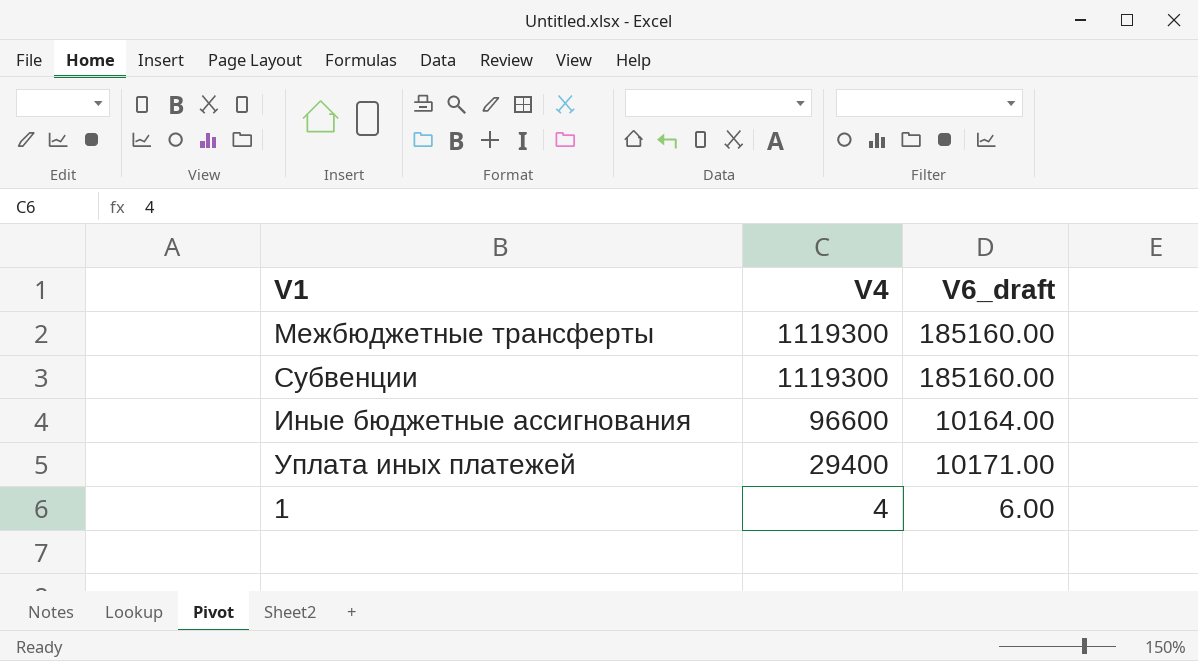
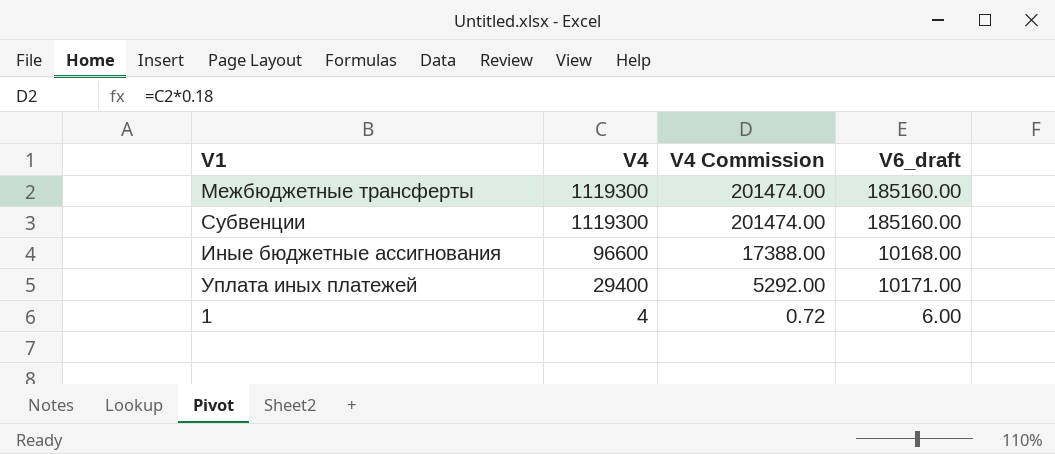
column V4 Commission | formula: none -> [V4] * 0.18
Иные бюджетные ассигнования | V6_draft: 10164.00 -> 10168.00

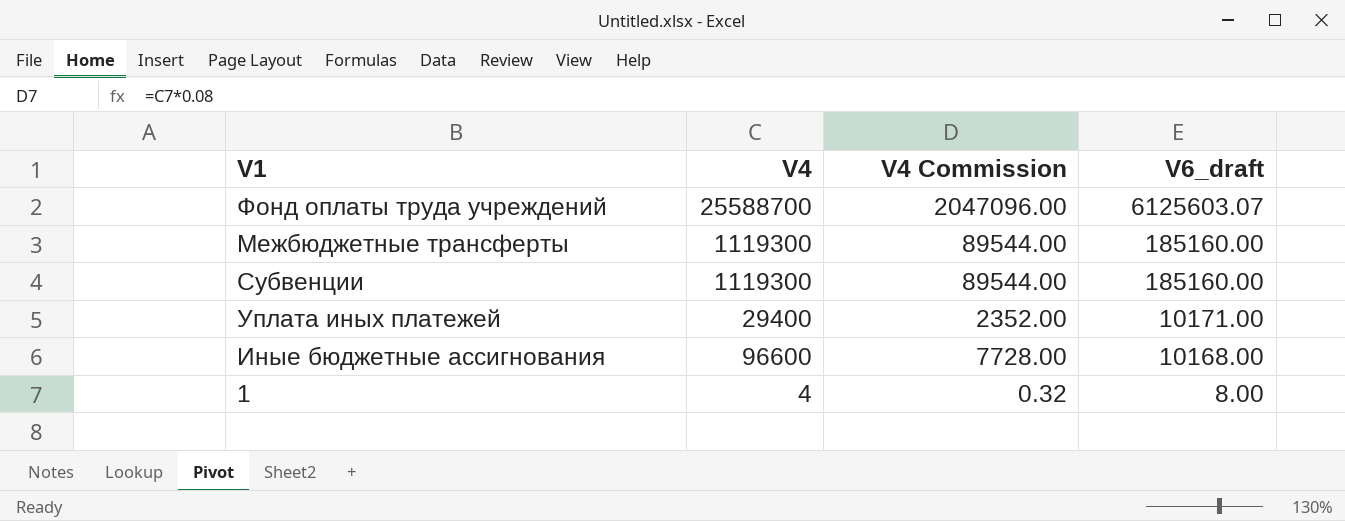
row order: V4 descending -> V6_draft descending
column V4 Commission | formula: [V4] * 0.18 -> [V4] * 0.08
row Фонд оплаты труда учреждений: none -> 25588700 | 2047096.00 | 6125603.07
1 | V6_draft: 6.00 -> 8.00

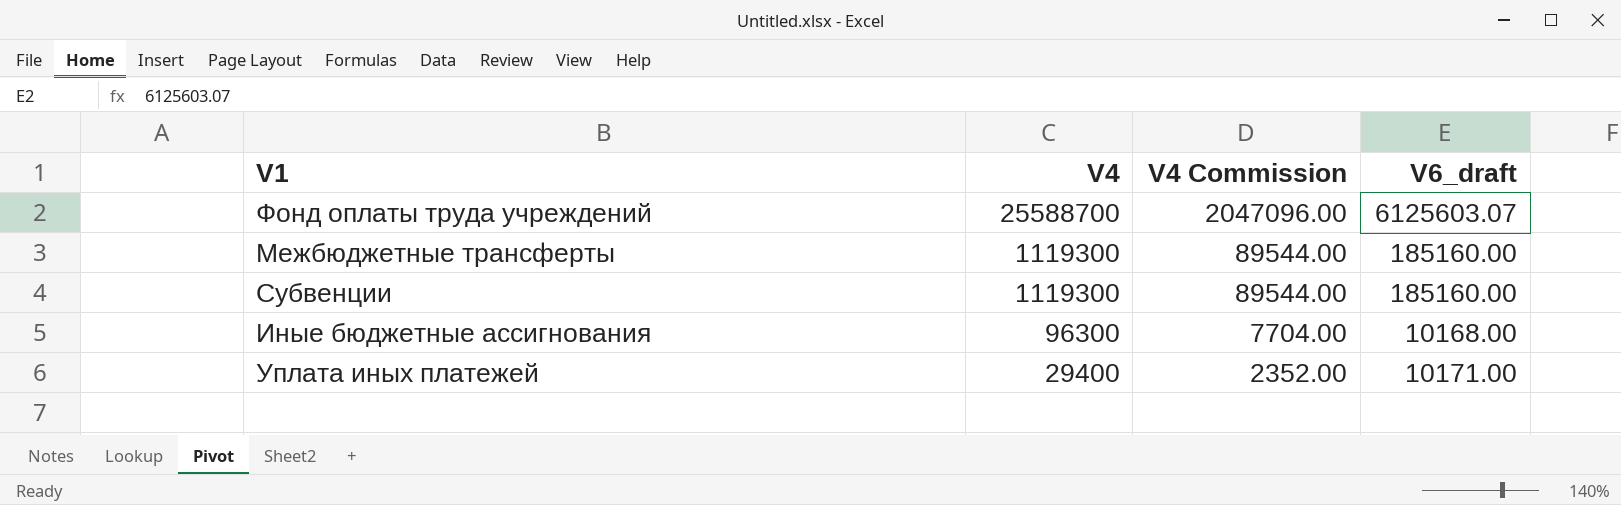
row order: V6_draft descending -> V4 descending
row 1: 4 | 0.32 | 8.00 -> none
Иные бюджетные ассигнования | V4: 96600 -> 96300
Иные бюджетные ассигнования | V4 Commission: 7728.00 -> 7704.00

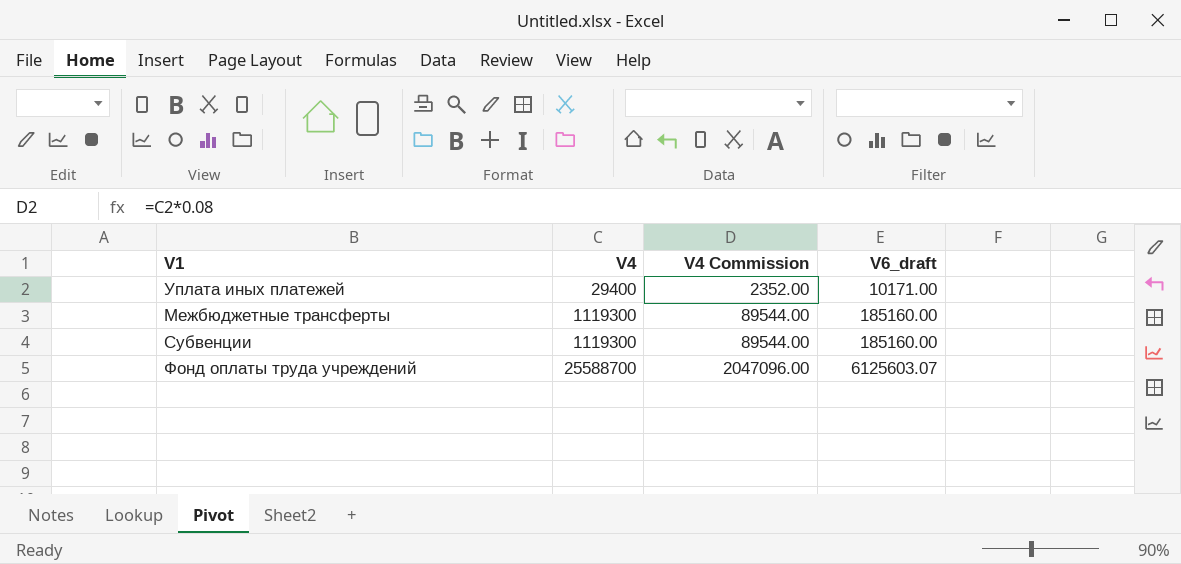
row order: V4 descending -> V4 ascending
row Иные бюджетные ассигнования: 96300 | 7704.00 | 10168.00 -> none

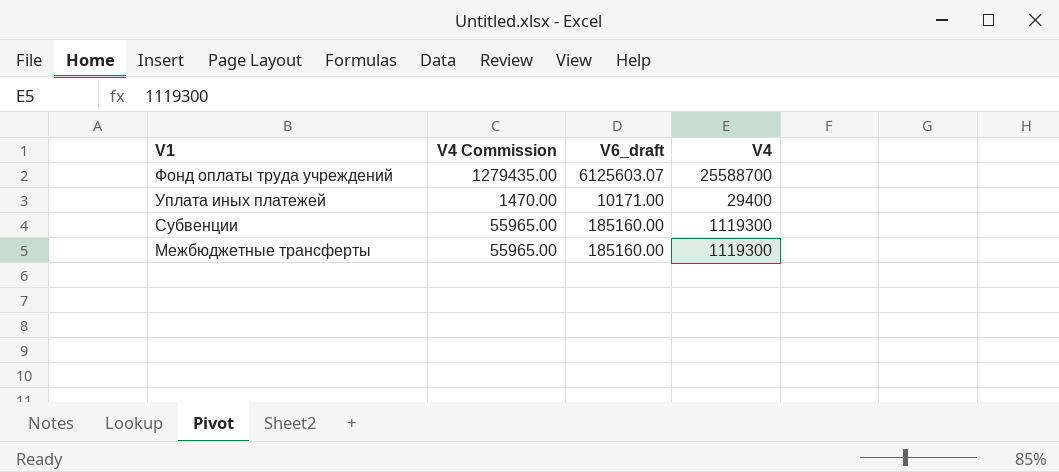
row order: V4 ascending -> V1 descending
column V4 Commission | formula: [V4] * 0.08 -> [V4] * 0.05
column V4 | position: 2 -> 4

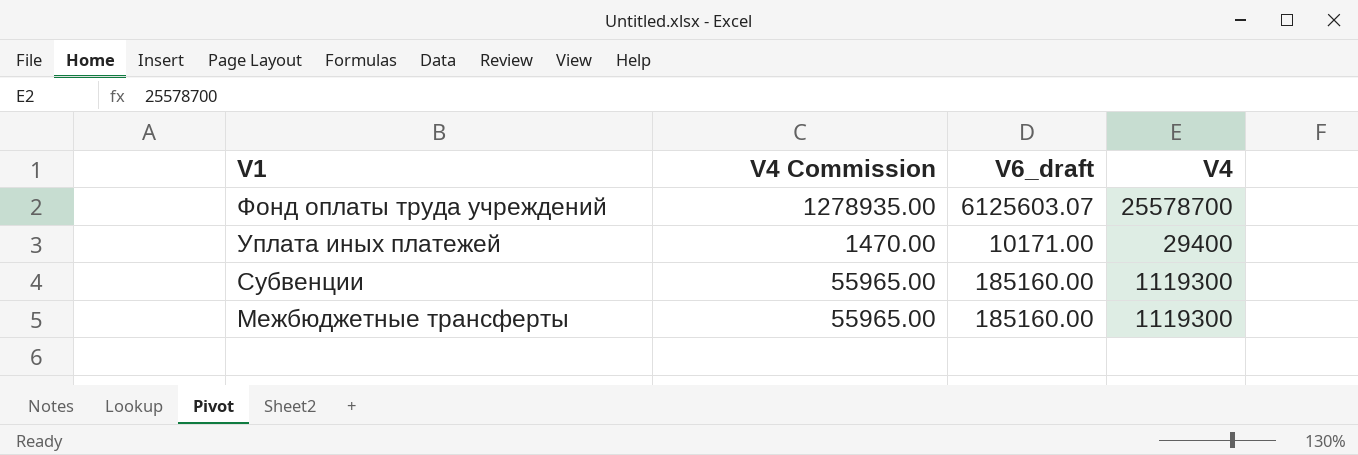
Фонд оплаты труда учреждений | V4 Commission: 1279435.00 -> 1278935.00
Фонд оплаты труда учреждений | V4: 25588700 -> 25578700

